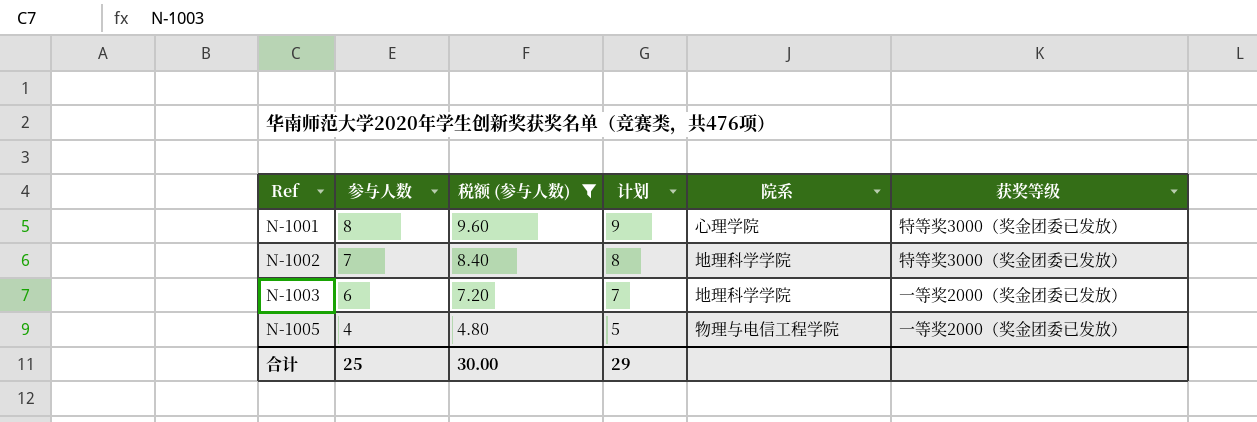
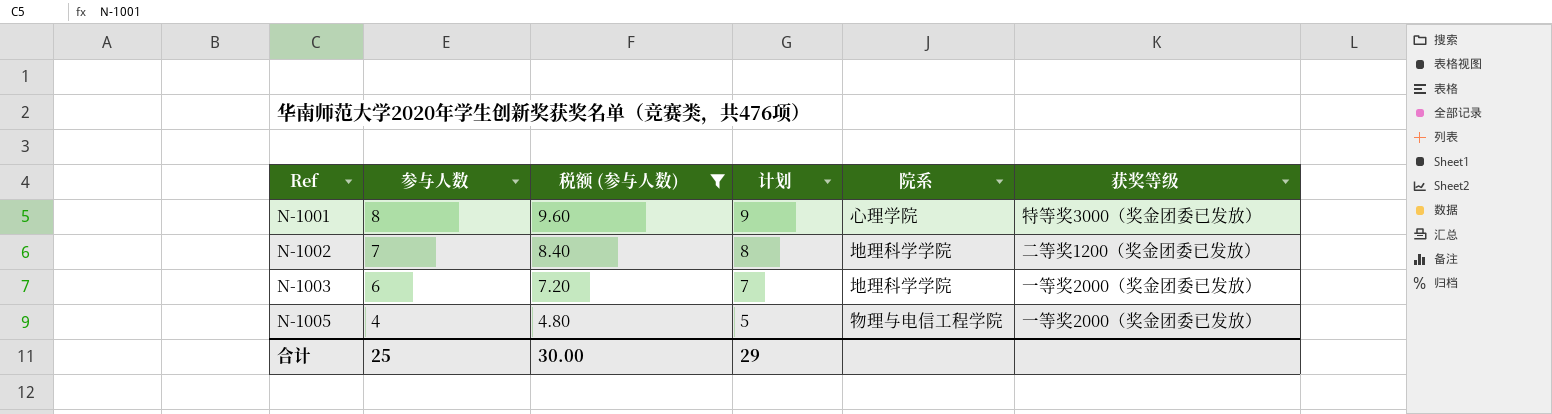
N-1002 | 获奖等级: 特等奖3000（奖金团委已发放） -> 二等奖1200（奖金团委已发放）

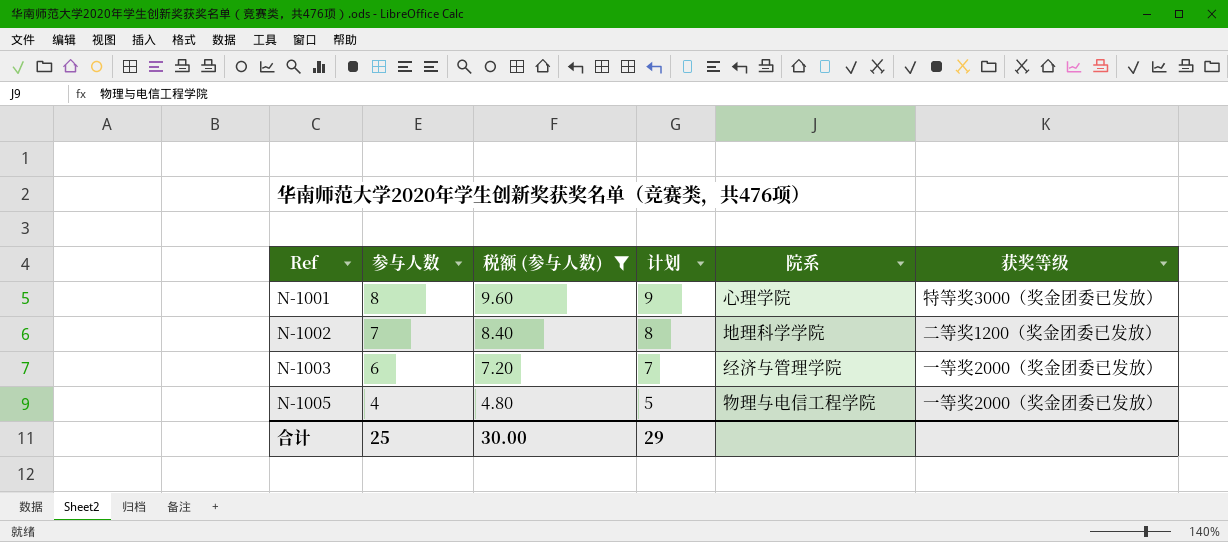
N-1003 | 院系: 地理科学学院 -> 经济与管理学院

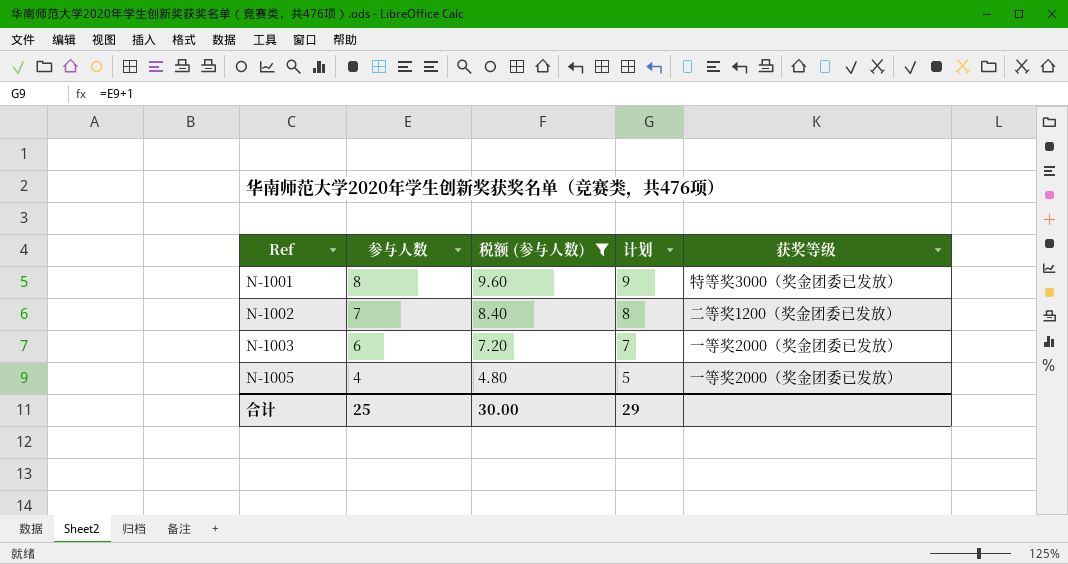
column 院系 | position: 5 -> none

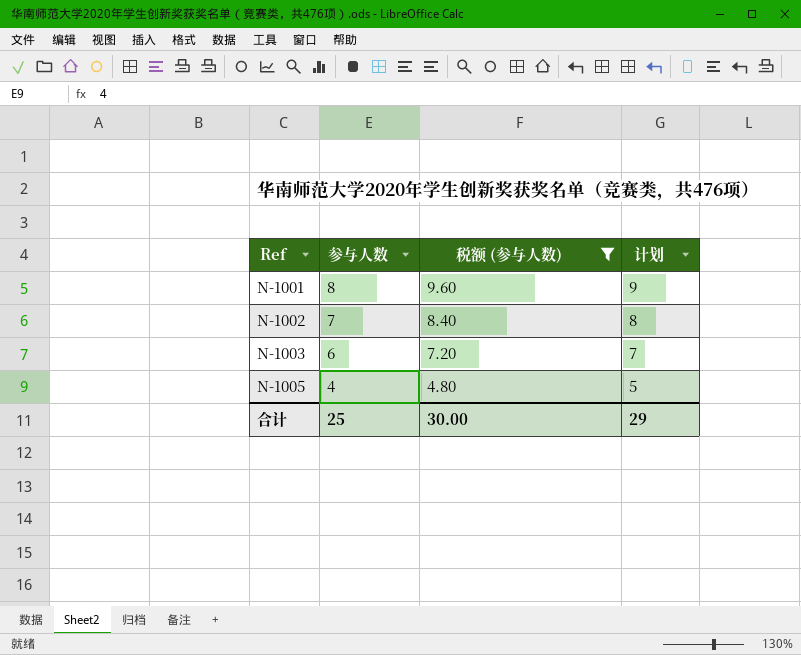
column 获奖等级 | position: 5 -> none

